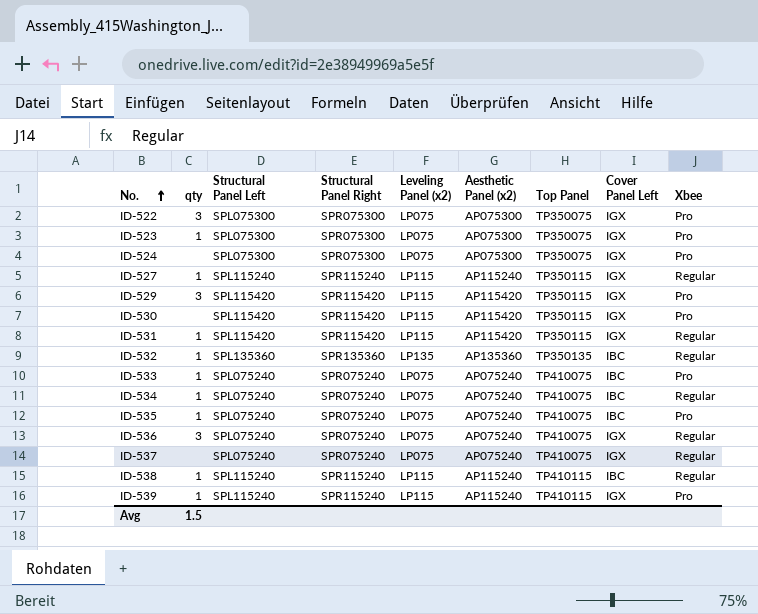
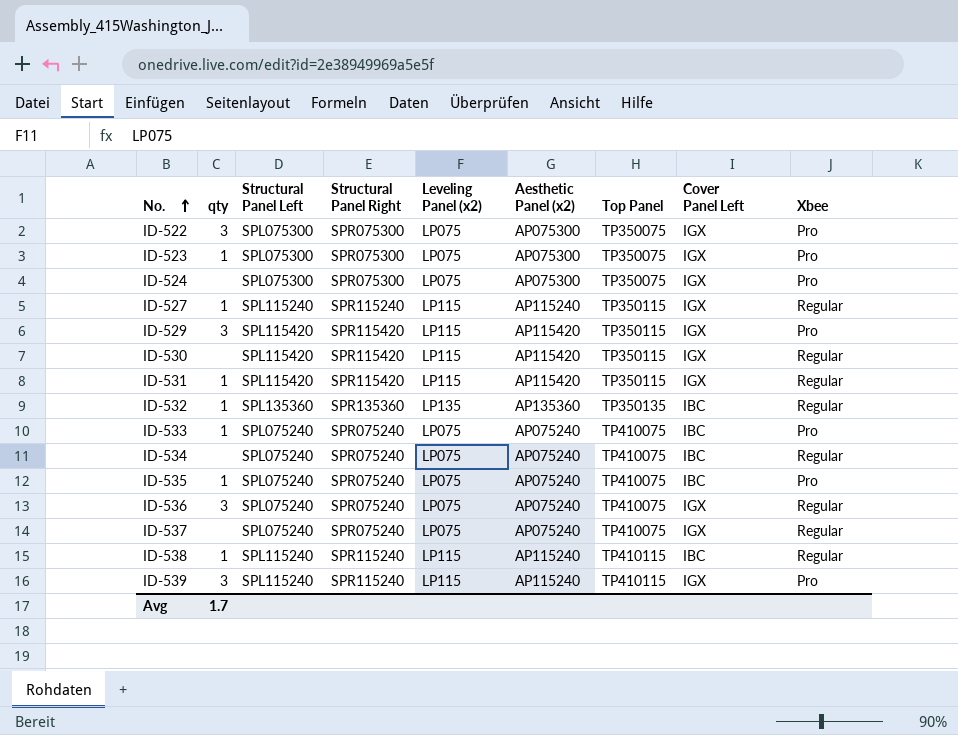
ID-530 | Xbee: Pro -> Regular
ID-534 | qty: 1 -> none
ID-539 | qty: 1 -> 3
Avg | qty: 1.5 -> 1.7

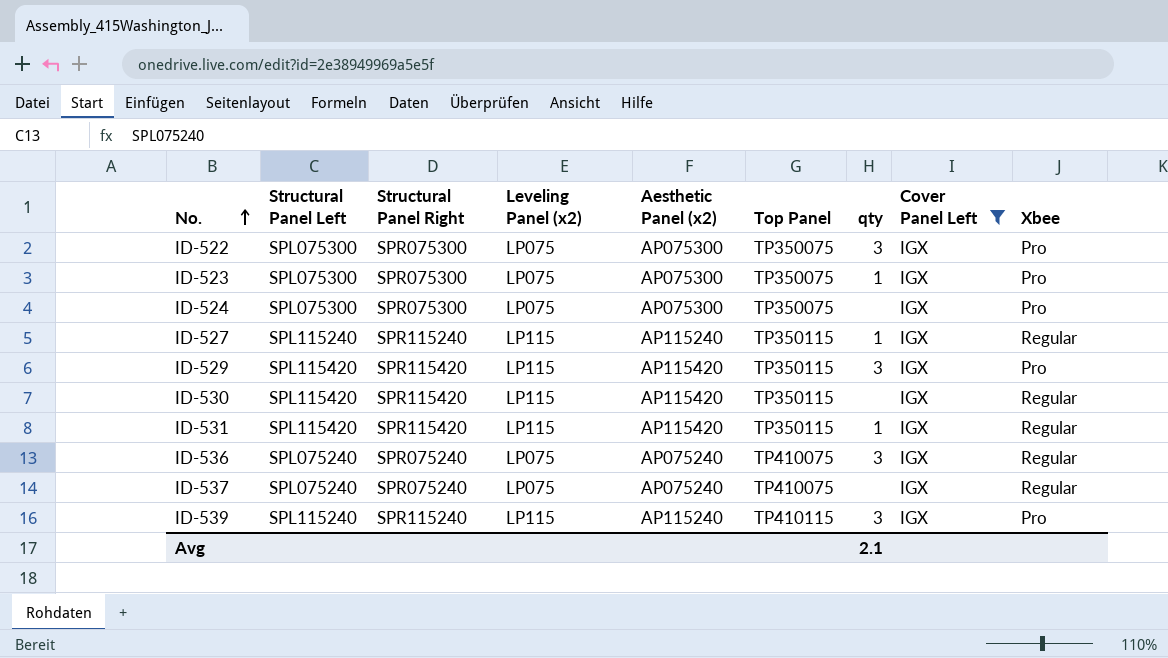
filter: none -> Cover Panel Left = IGX
column qty | position: 2 -> 7
Avg | qty: 1.7 -> 2.1

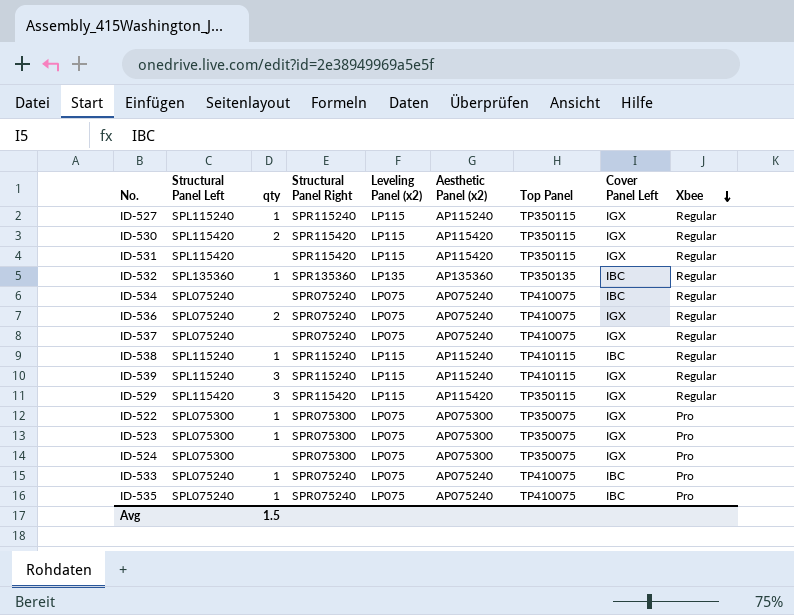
filter: Cover Panel Left = IGX -> none
row order: No. ascending -> Xbee descending
column qty | position: 7 -> 3
ID-530 | qty: none -> 2
ID-531 | qty: 1 -> none
ID-536 | qty: 3 -> 2
ID-539 | Xbee: Pro -> Regular
ID-529 | Xbee: Pro -> Regular
ID-522 | qty: 3 -> 1
Avg | qty: 2.1 -> 1.5

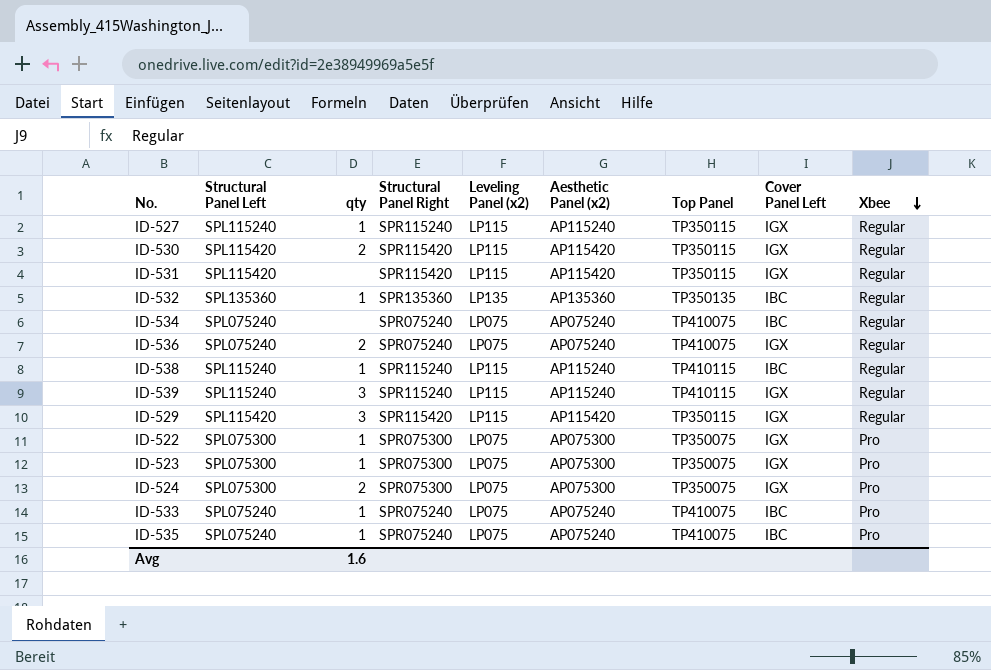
row ID-537: SPL075240 | none | SPR075240 | LP075 | AP075240 | TP410075 | IGX | Regular -> none
ID-524 | qty: none -> 2
Avg | qty: 1.5 -> 1.6

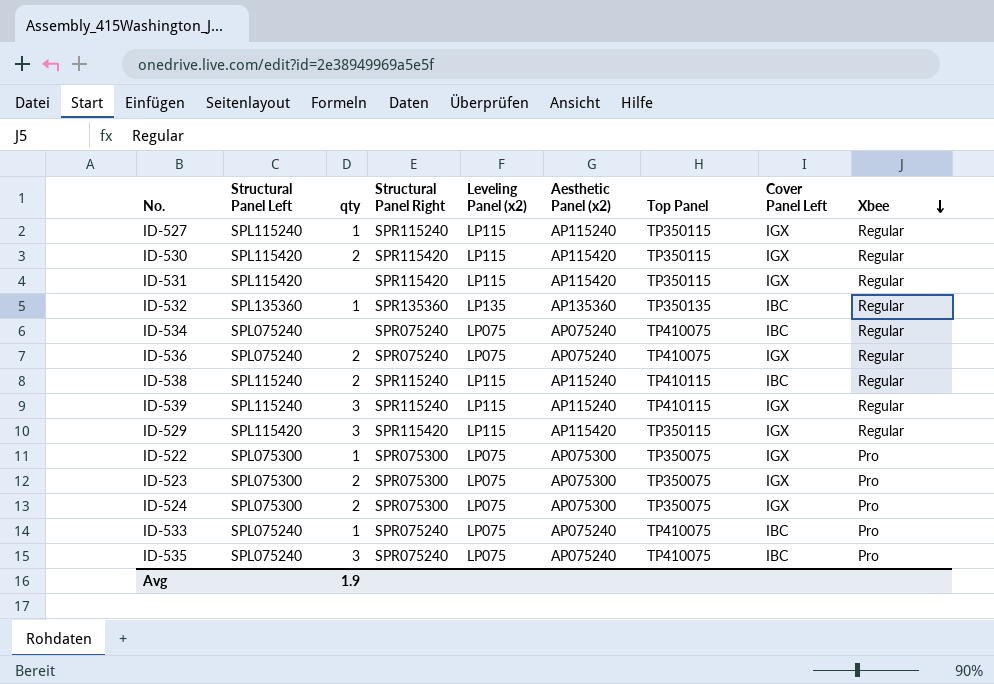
ID-538 | qty: 1 -> 2
ID-523 | qty: 1 -> 2
ID-535 | qty: 1 -> 3
Avg | qty: 1.6 -> 1.9

